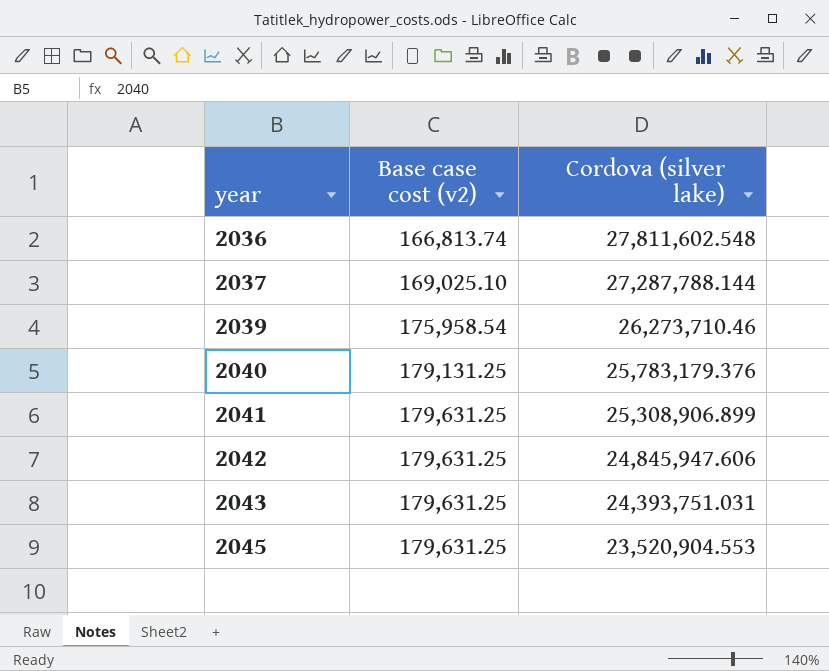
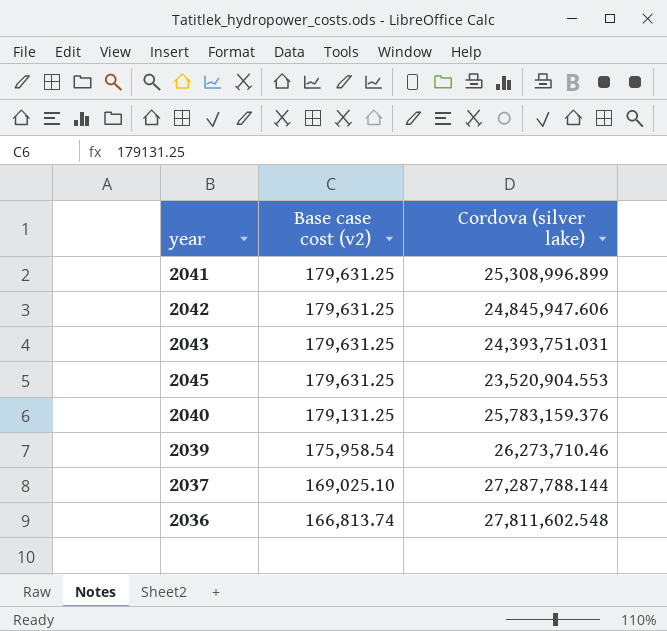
row order: year ascending -> Base case cost (v2) descending
2041 | Cordova (silver lake): 25,308,906.899 -> 25,308,996.899
2040 | Cordova (silver lake): 25,783,179.376 -> 25,783,159.376

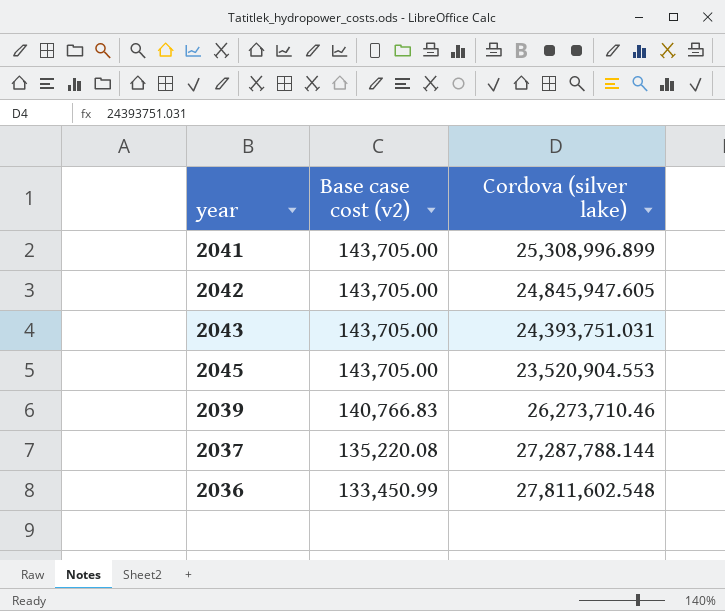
row 2040: 179,131.25 | 25,783,159.376 -> none
2041 | Base case cost (v2): 179,631.25 -> 143,705.00
2042 | Base case cost (v2): 179,631.25 -> 143,705.00
2042 | Cordova (silver lake): 24,845,947.606 -> 24,845,947.605
2043 | Base case cost (v2): 179,631.25 -> 143,705.00
2045 | Base case cost (v2): 179,631.25 -> 143,705.00
2039 | Base case cost (v2): 175,958.54 -> 140,766.83
2037 | Base case cost (v2): 169,025.10 -> 135,220.08
2036 | Base case cost (v2): 166,813.74 -> 133,450.99

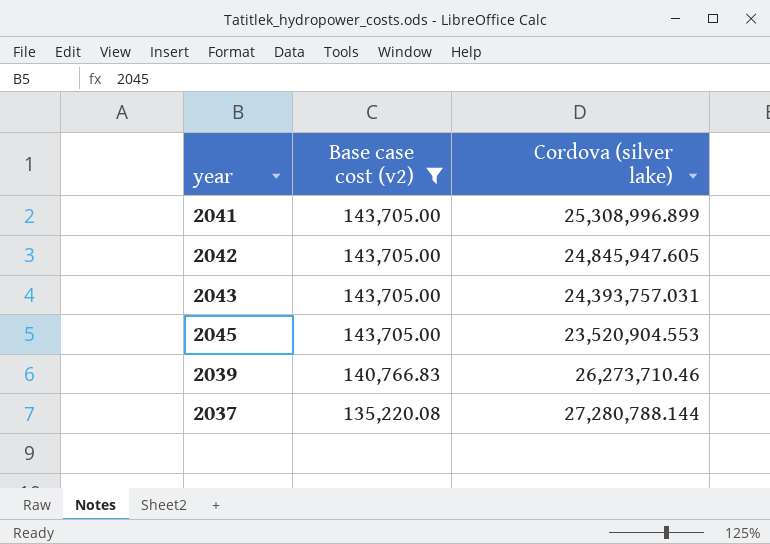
filter: none -> Base case cost (v2) != 133,450.99
2043 | Cordova (silver lake): 24,393,751.031 -> 24,393,757.031
2037 | Cordova (silver lake): 27,287,788.144 -> 27,280,788.144

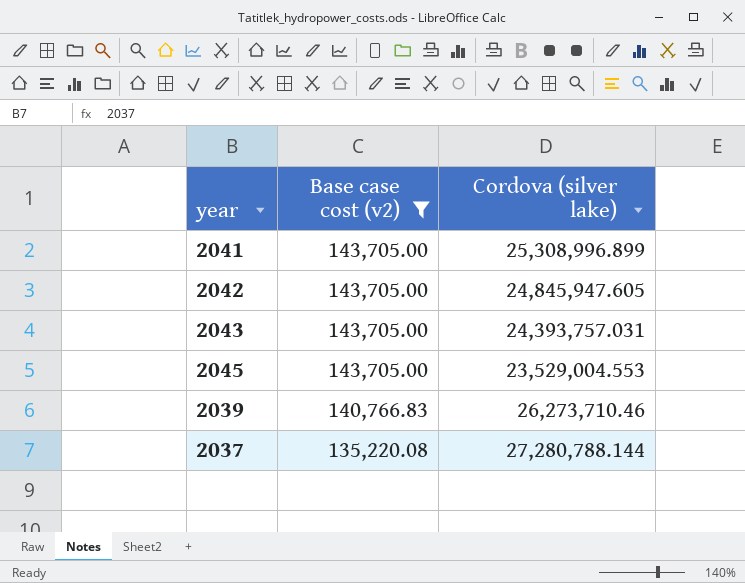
2045 | Cordova (silver lake): 23,520,904.553 -> 23,529,004.553

